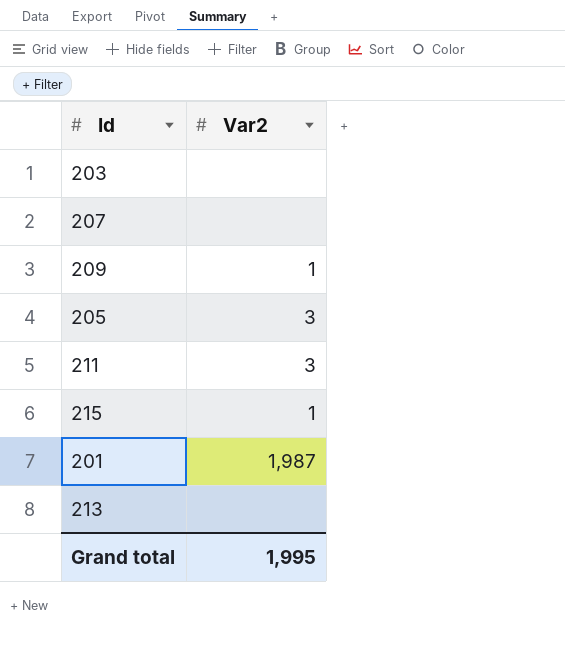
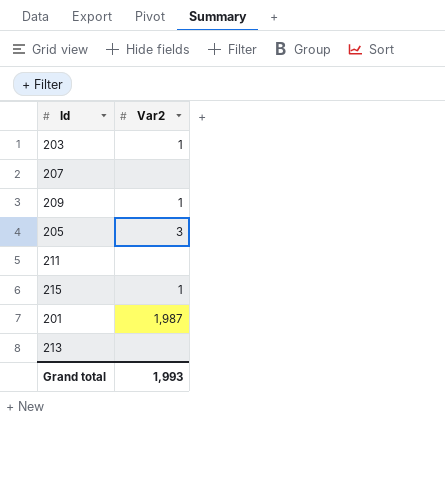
203 | Var2: none -> 1
211 | Var2: 3 -> none
Grand total | Var2: 1,995 -> 1,993

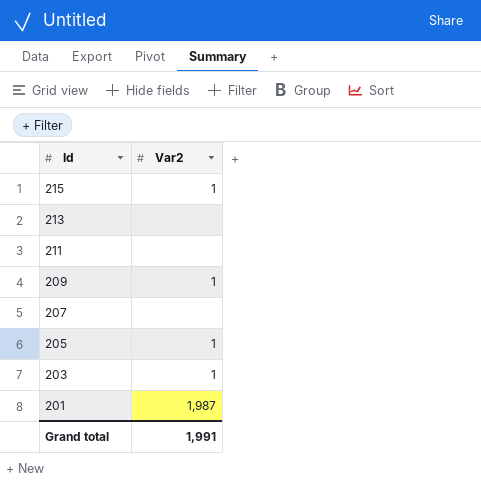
row order: none -> Id descending
205 | Var2: 3 -> 1
Grand total | Var2: 1,993 -> 1,991

